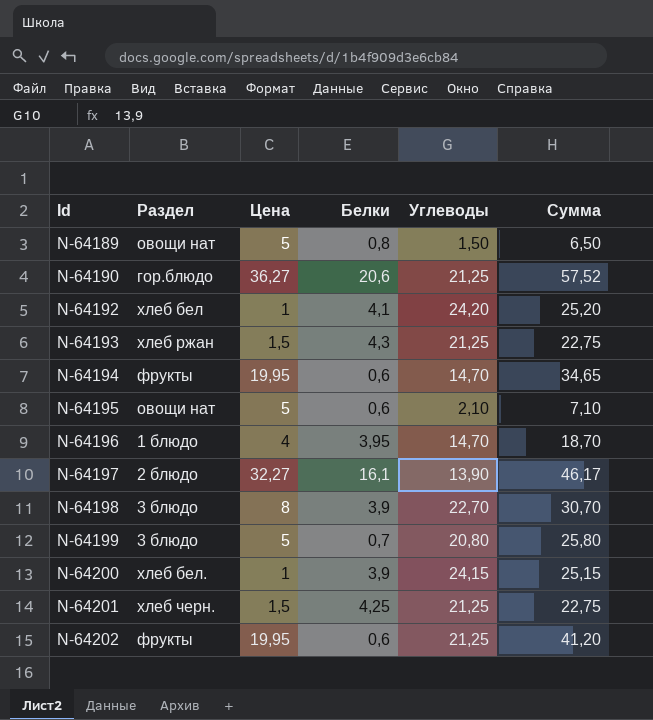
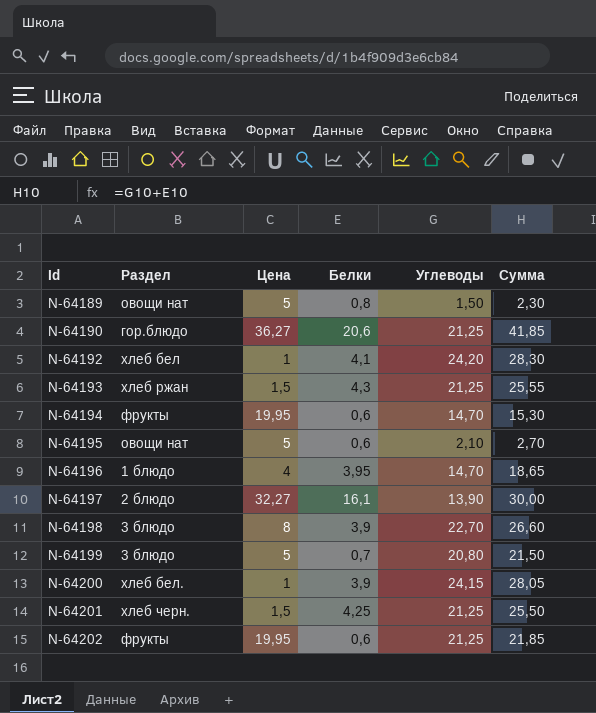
column Сумма | formula: [Цена] + [Углеводы] -> [Белки] + [Углеводы]

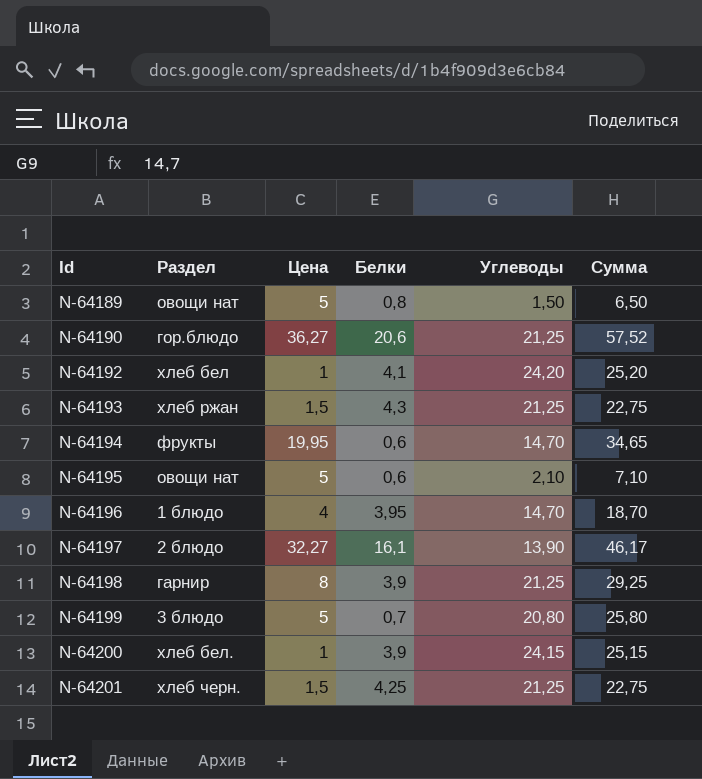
column Сумма | formula: [Белки] + [Углеводы] -> [Цена] + [Углеводы]
row N-64202: фрукты | 19,95 | 0,6 | 21,25 | 21,85 -> none
N-64198 | Раздел: 3 блюдо -> гарнир
N-64198 | Углеводы: 22,70 -> 21,25

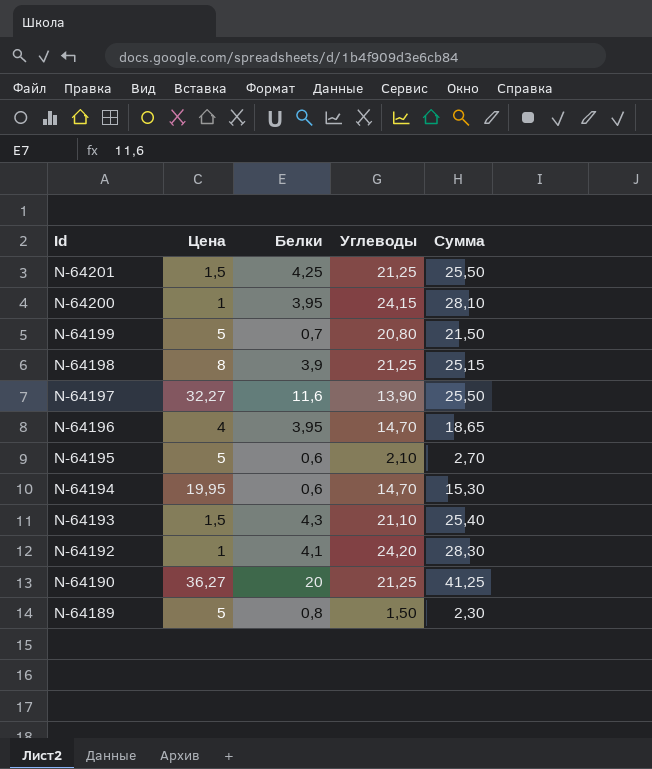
row order: Id ascending -> Id descending
column Раздел | position: 2 -> none
column Сумма | formula: [Цена] + [Углеводы] -> [Белки] + [Углеводы]
N-64200 | Белки: 3,9 -> 3,95
N-64197 | Белки: 16,1 -> 11,6
N-64193 | Углеводы: 21,25 -> 21,10
N-64190 | Белки: 20,6 -> 20

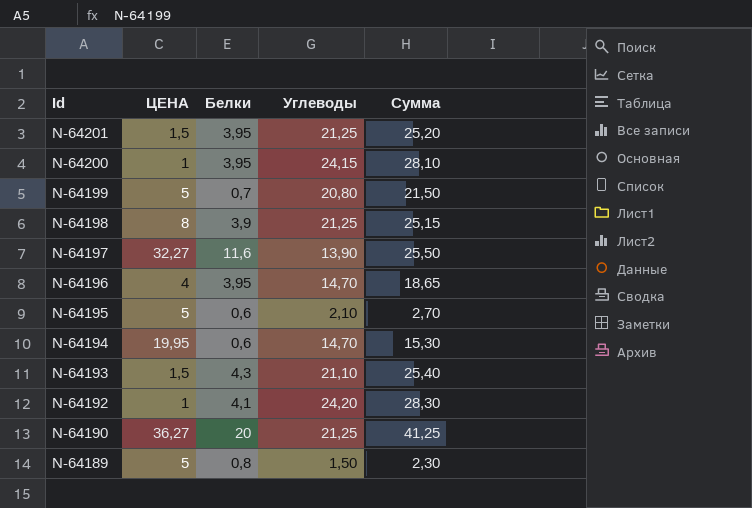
column name: Цена -> ЦЕНА
N-64201 | Белки: 4,25 -> 3,95
N-64201 | Сумма: 25,50 -> 25,20

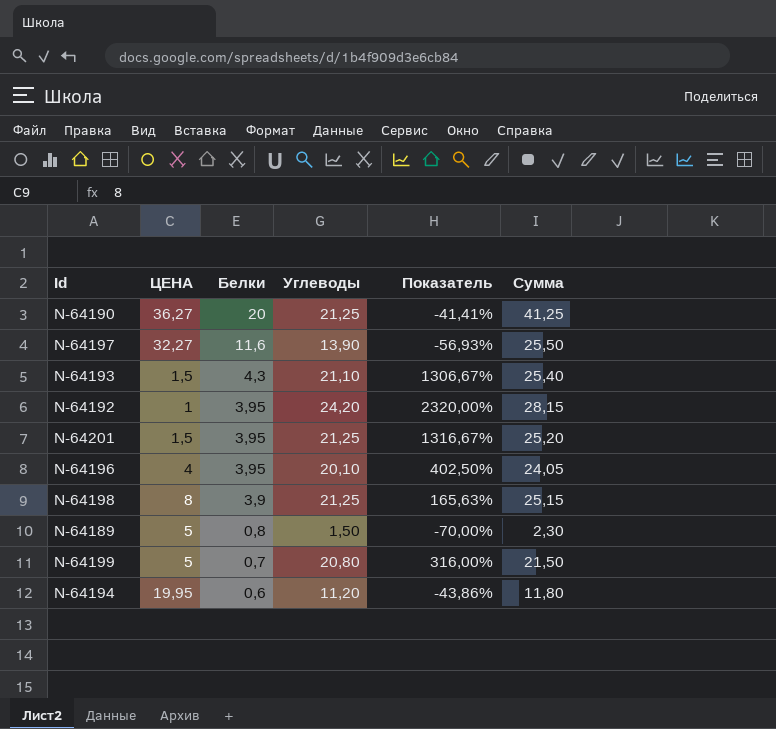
row order: Id descending -> Белки descending
column Показатель | formula: none -> ([Углеводы] - [ЦЕНА]) / [ЦЕНА]
row N-64200: 1 | 3,95 | 24,15 | 28,10 -> none
row N-64195: 5 | 0,6 | 2,10 | 2,70 -> none
N-64192 | Белки: 4,1 -> 3,95
N-64192 | Сумма: 28,30 -> 28,15
N-64196 | Углеводы: 14,70 -> 20,10
N-64196 | Сумма: 18,65 -> 24,05
N-64194 | Углеводы: 14,70 -> 11,20
N-64194 | Сумма: 15,30 -> 11,80

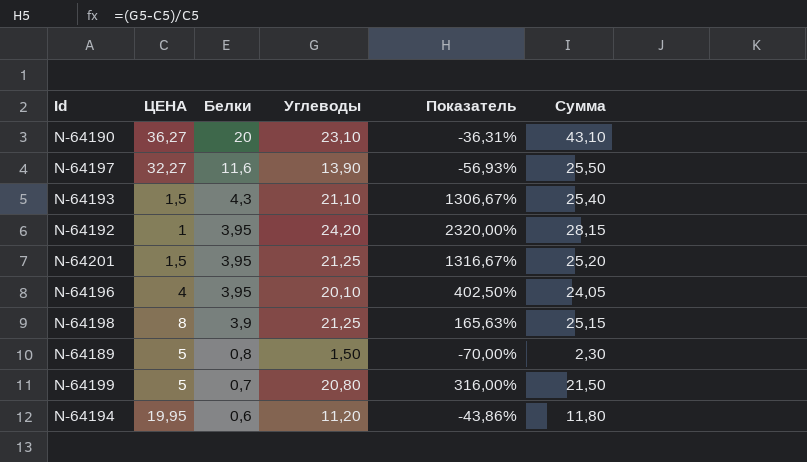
N-64190 | Углеводы: 21,25 -> 23,10
N-64190 | Показатель: -41,41% -> -36,31%
N-64190 | Сумма: 41,25 -> 43,10

